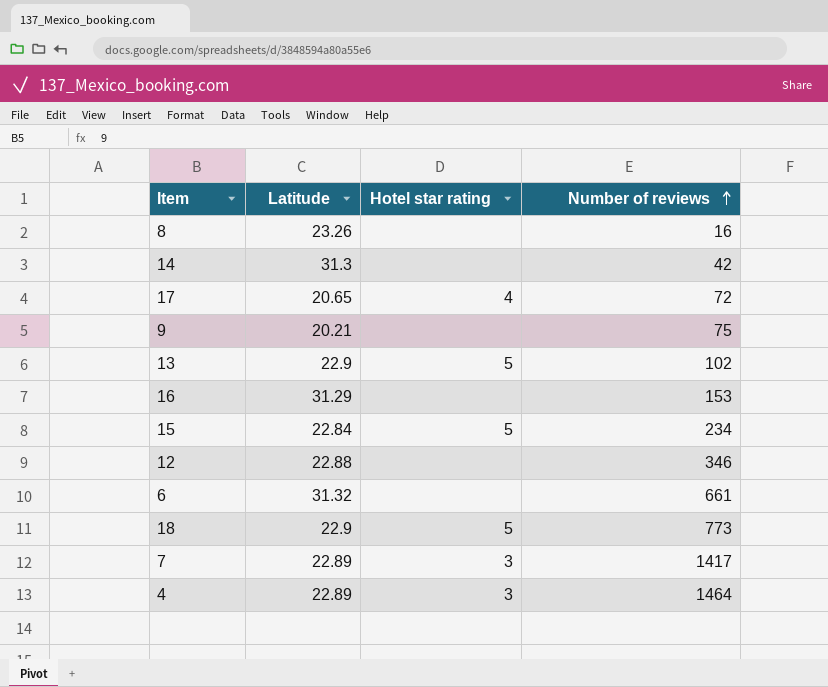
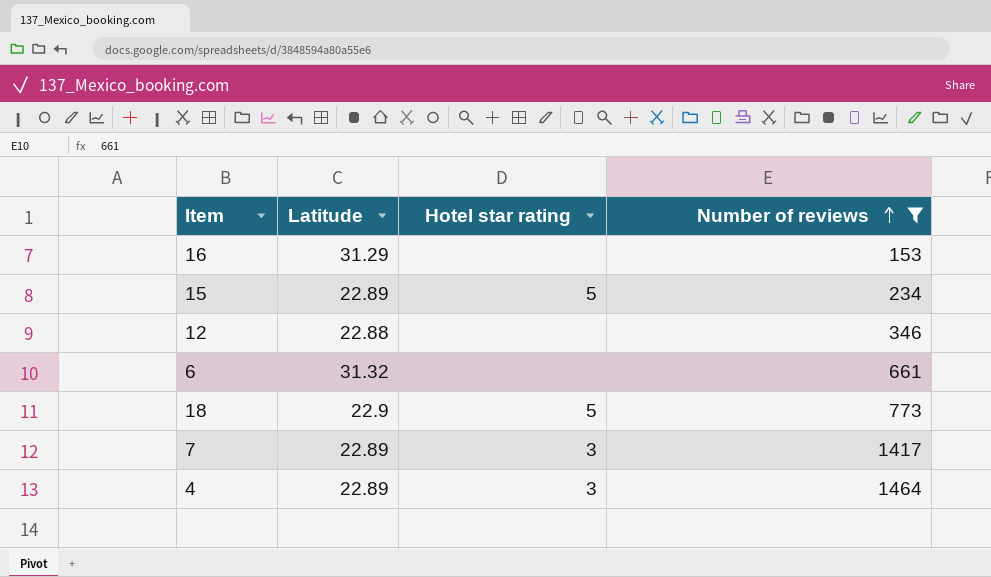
filter: none -> Number of reviews >= 153
15 | Latitude: 22.84 -> 22.89

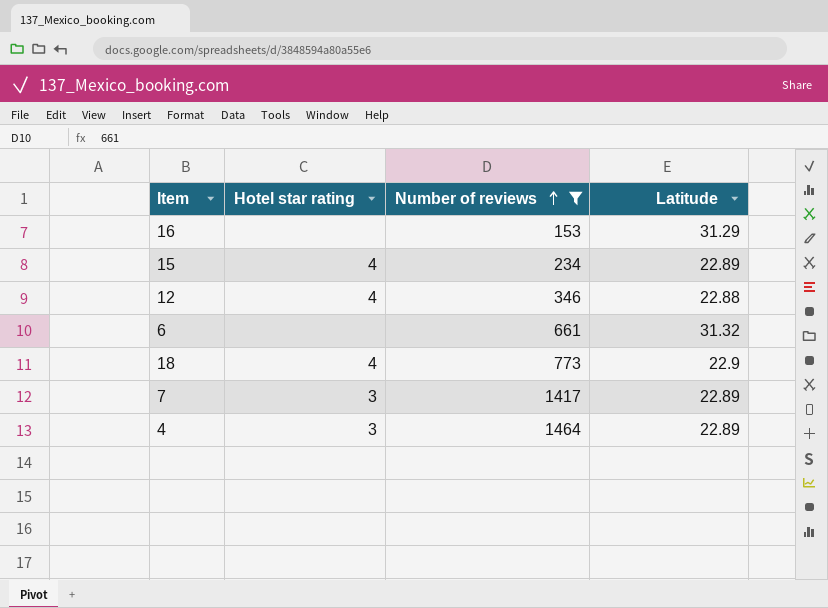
column Latitude | position: 2 -> 4
15 | Hotel star rating: 5 -> 4
12 | Hotel star rating: none -> 4
18 | Hotel star rating: 5 -> 4

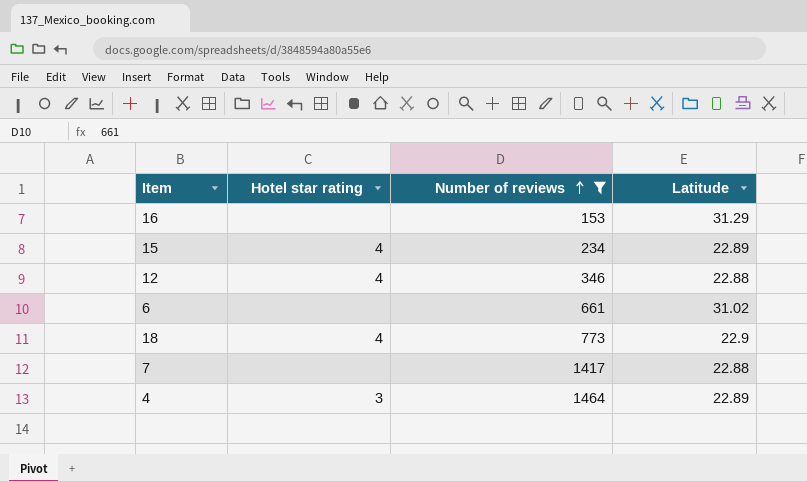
6 | Latitude: 31.32 -> 31.02
7 | Hotel star rating: 3 -> none
7 | Latitude: 22.89 -> 22.88

